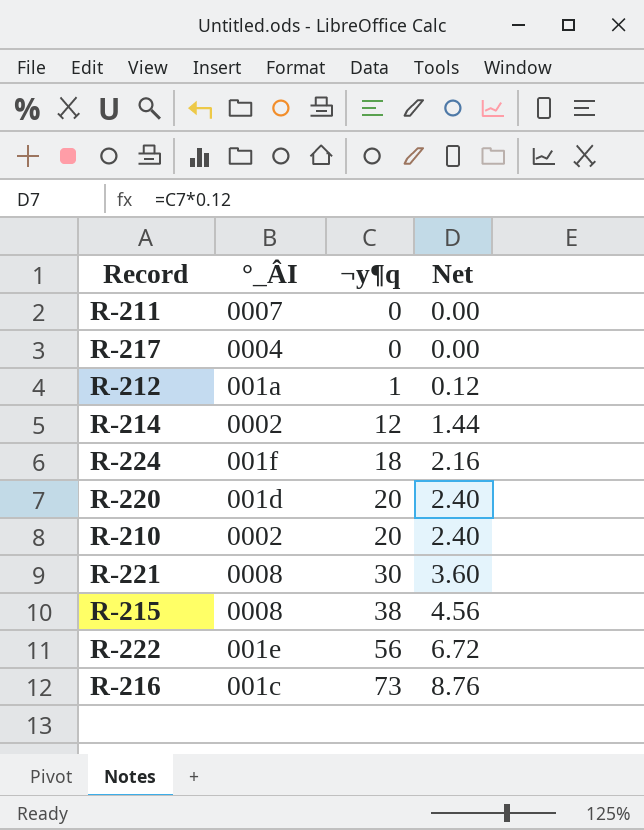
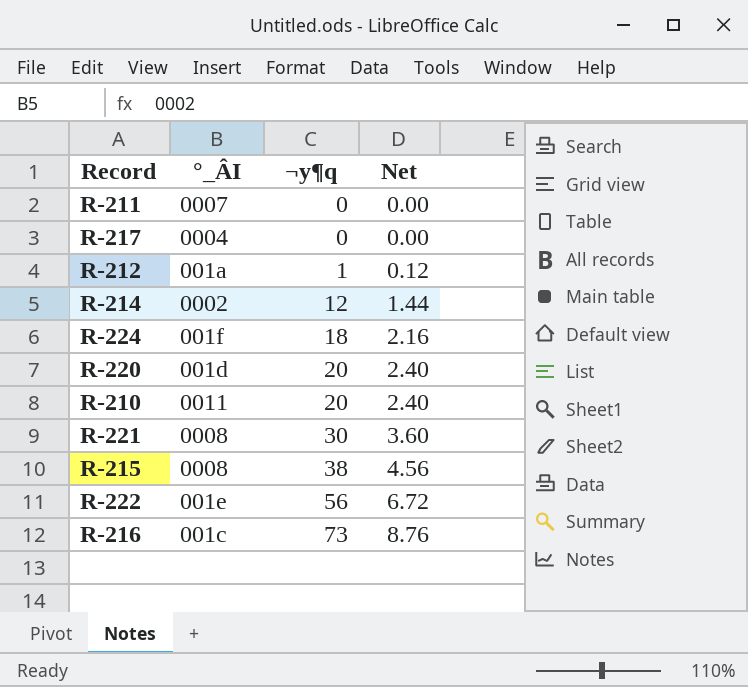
R-210 | °_ÂI: 0002 -> 0011

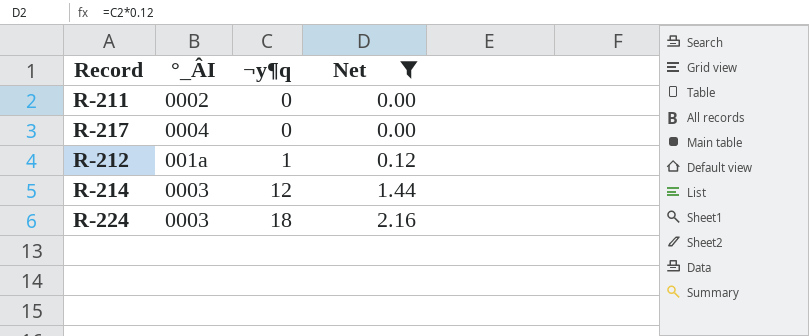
filter: none -> Net <= 2.16
R-211 | °_ÂI: 0007 -> 0002
R-214 | °_ÂI: 0002 -> 0003
R-224 | °_ÂI: 001f -> 0003

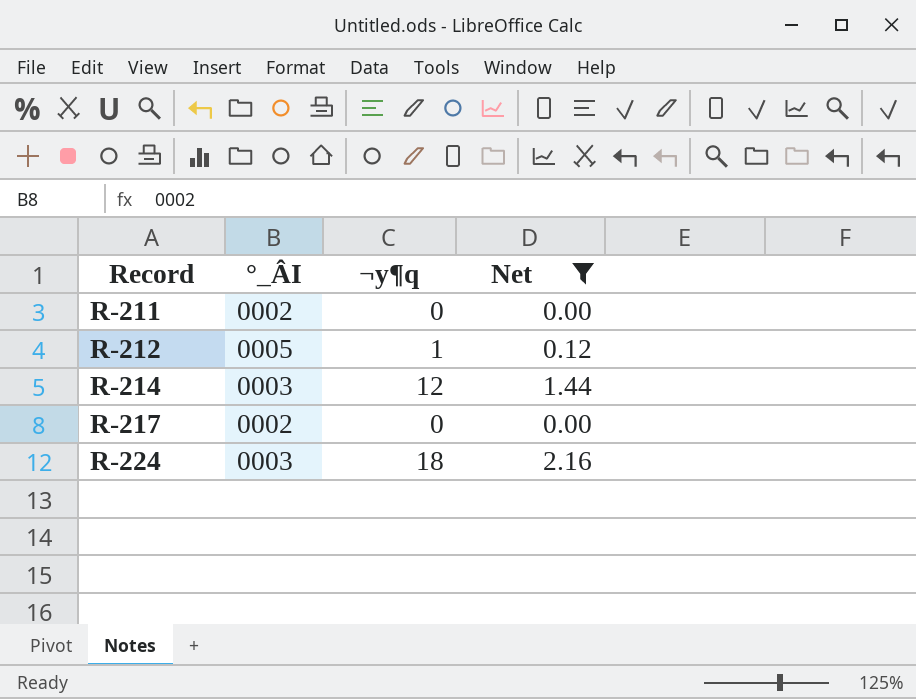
row order: ¬y¶q ascending -> Record ascending
R-212 | °_ÂI: 001a -> 0005
R-217 | °_ÂI: 0004 -> 0002

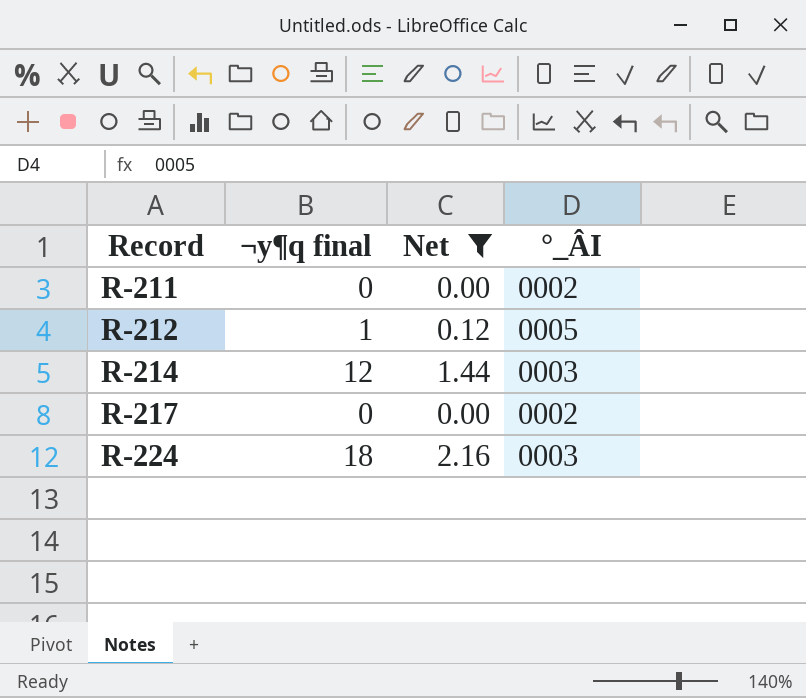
column name: ¬y¶q -> ¬y¶q final
column °_ÂI | position: 2 -> 4

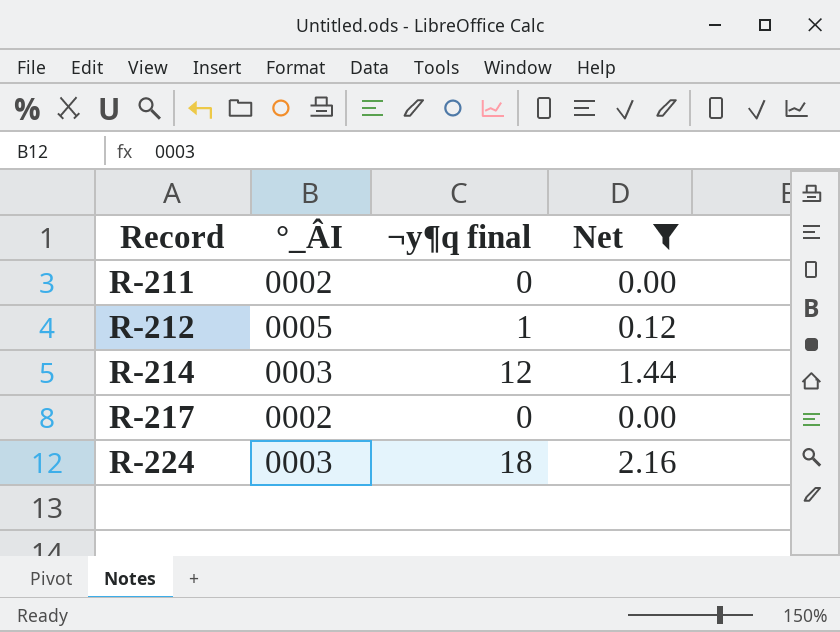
column °_ÂI | position: 4 -> 2

